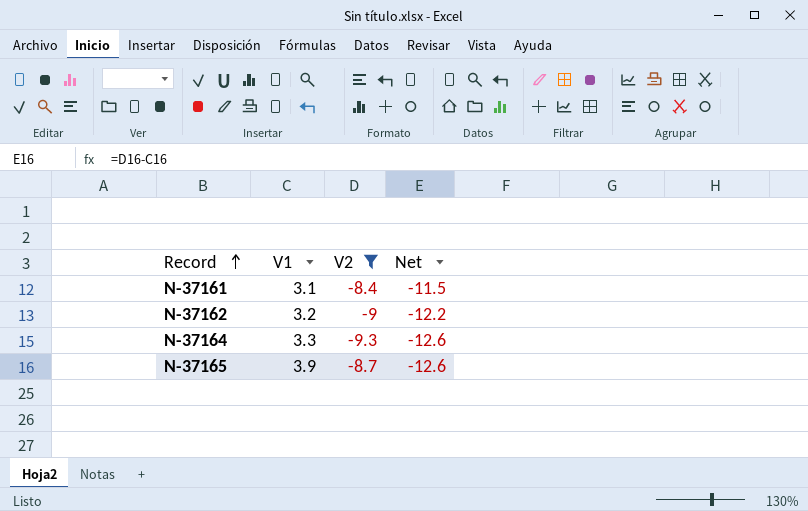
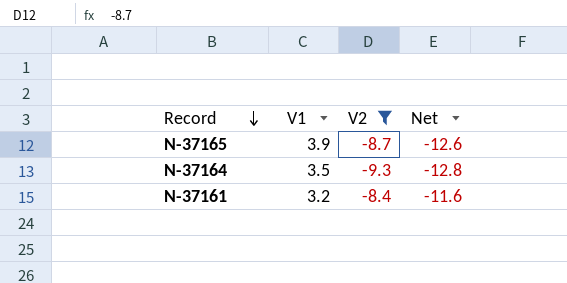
row order: Record ascending -> Record descending
row N-37162: 3.2 | -9 | -12.2 -> none
N-37164 | V1: 3.3 -> 3.5
N-37164 | Net: -12.6 -> -12.8
N-37161 | V1: 3.1 -> 3.2
N-37161 | Net: -11.5 -> -11.6

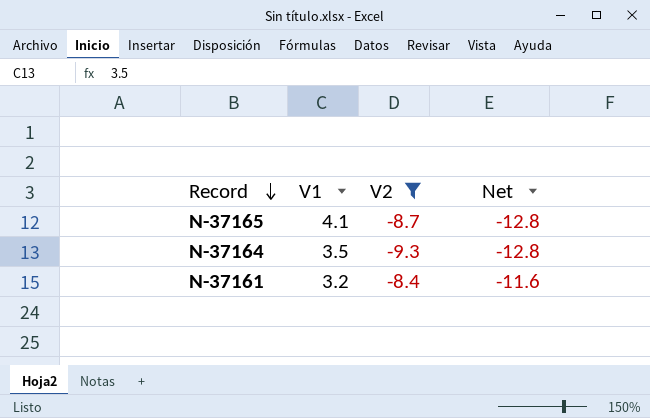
N-37165 | V1: 3.9 -> 4.1
N-37165 | Net: -12.6 -> -12.8

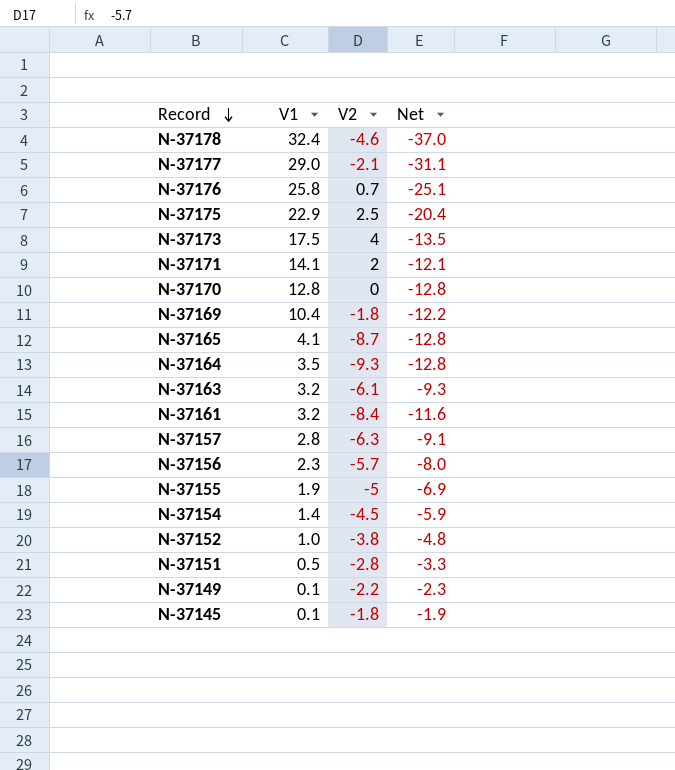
filter: V2 <= -8.4 -> none

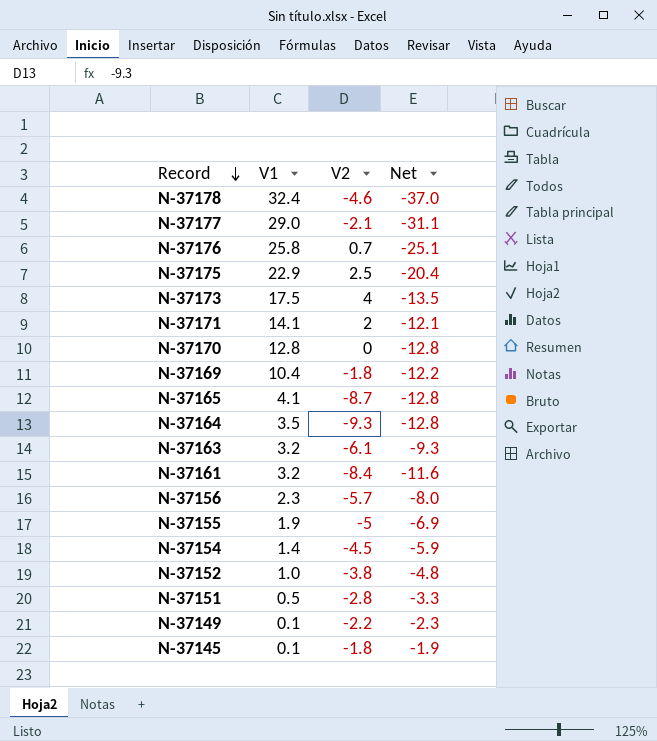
row N-37157: 2.8 | -6.3 | -9.1 -> none

